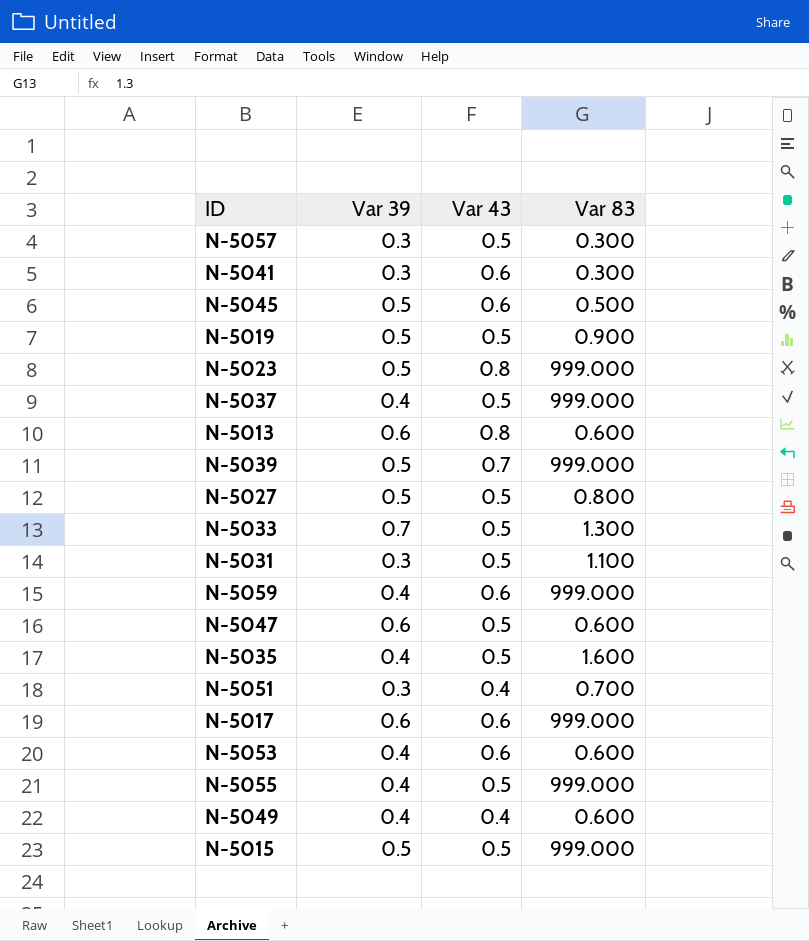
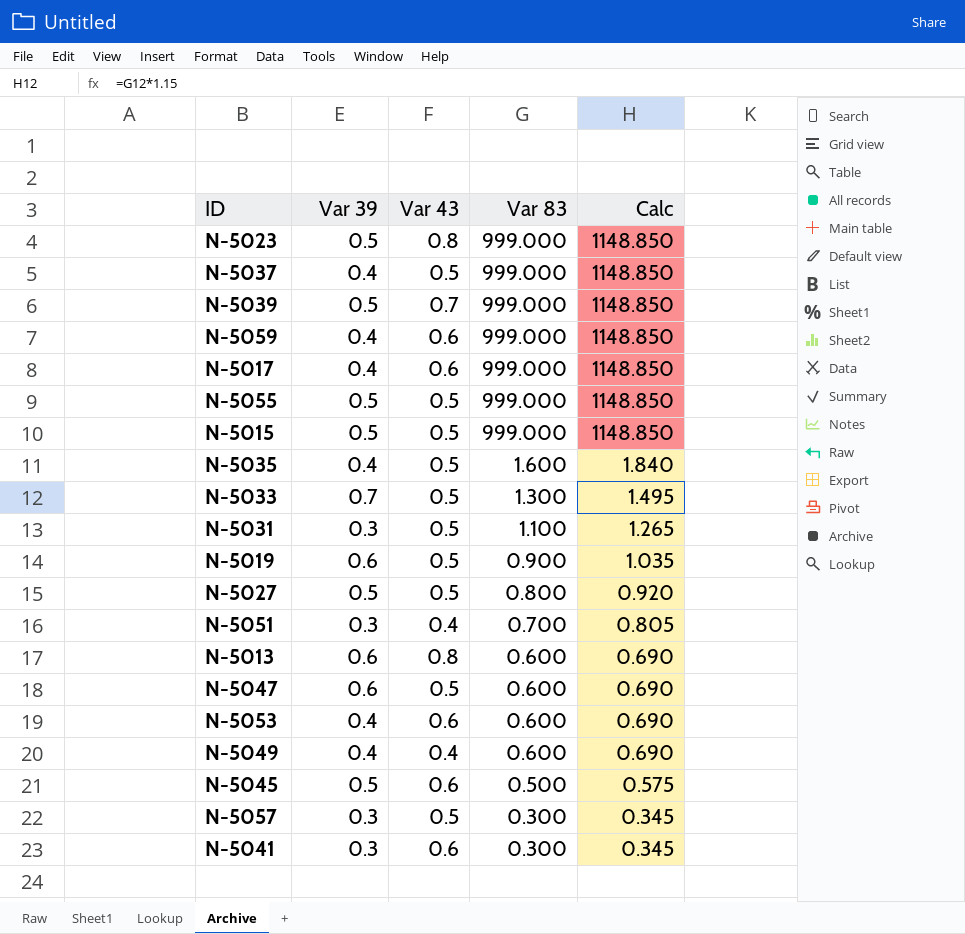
row order: none -> Var 83 descending
column Calc | formula: none -> [Var 83] * 1.15
N-5017 | Var 39: 0.6 -> 0.4
N-5055 | Var 39: 0.4 -> 0.5
N-5019 | Var 39: 0.5 -> 0.6

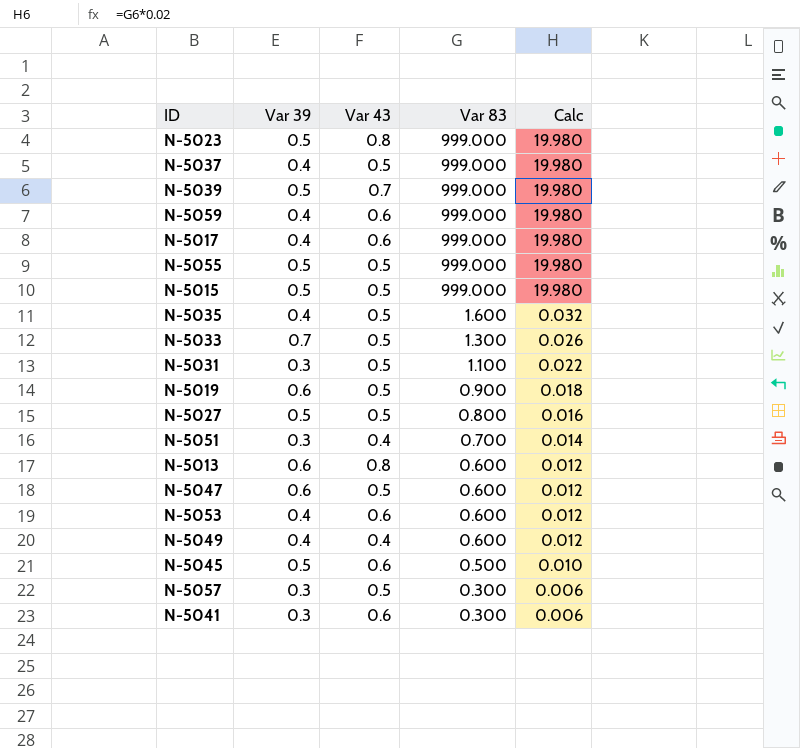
column Calc | formula: [Var 83] * 1.15 -> [Var 83] * 0.02

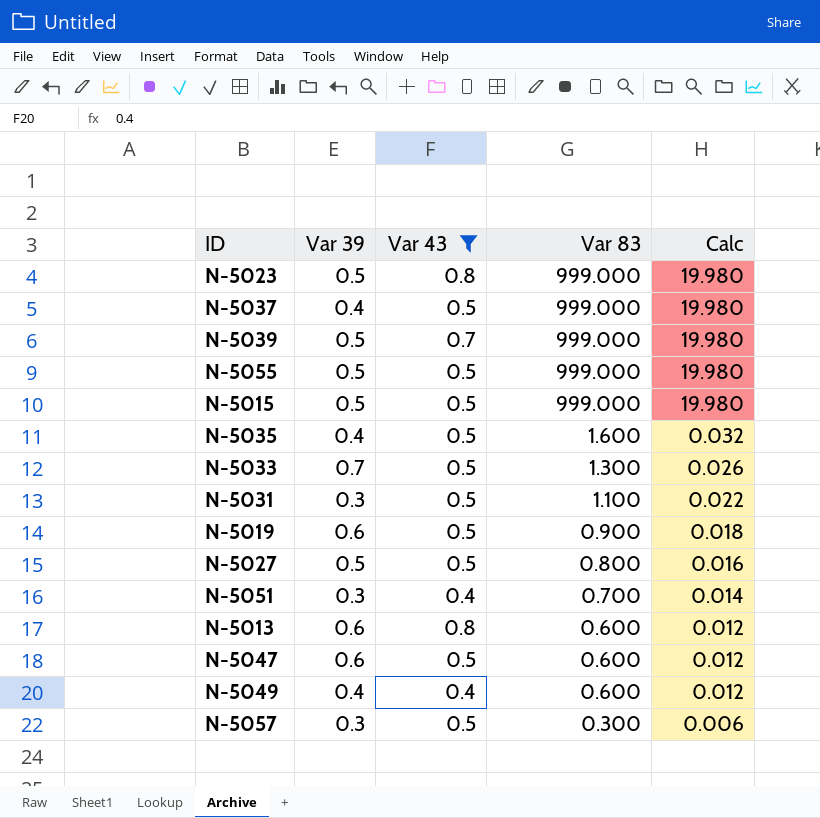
filter: none -> Var 43 != 0.6

